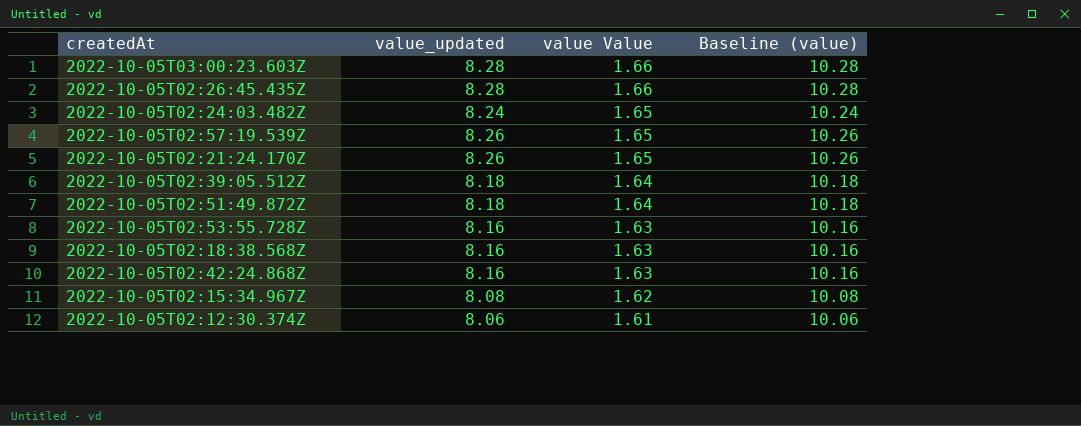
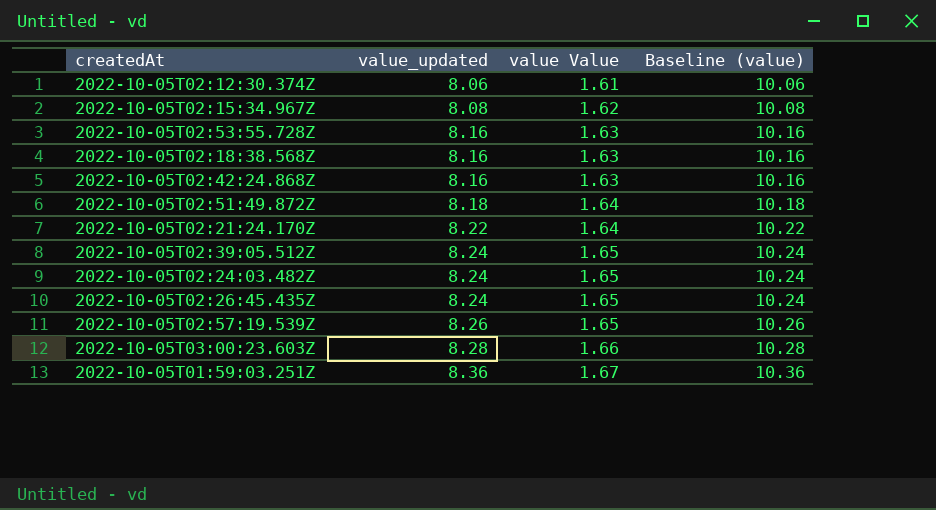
row order: value Value descending -> value_updated ascending
2022-10-05T02:21:24.170Z | value_updated: 8.26 -> 8.22
2022-10-05T02:21:24.170Z | value Value: 1.65 -> 1.64
2022-10-05T02:21:24.170Z | Baseline (value): 10.26 -> 10.22
2022-10-05T02:39:05.512Z | value_updated: 8.18 -> 8.24
2022-10-05T02:39:05.512Z | value Value: 1.64 -> 1.65
2022-10-05T02:39:05.512Z | Baseline (value): 10.18 -> 10.24
2022-10-05T02:26:45.435Z | value_updated: 8.28 -> 8.24
2022-10-05T02:26:45.435Z | value Value: 1.66 -> 1.65
2022-10-05T02:26:45.435Z | Baseline (value): 10.28 -> 10.24
row 2022-10-05T01:59:03.251Z: none -> 8.36 | 1.67 | 10.36

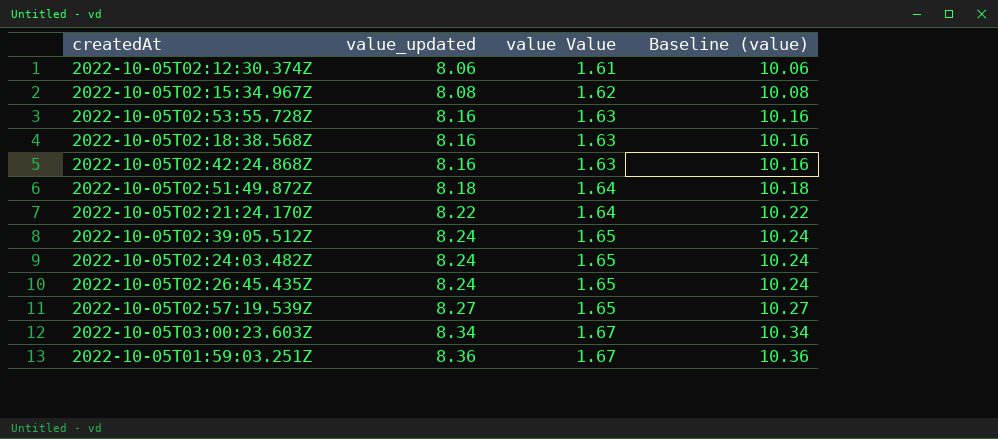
2022-10-05T02:57:19.539Z | value_updated: 8.26 -> 8.27
2022-10-05T02:57:19.539Z | Baseline (value): 10.26 -> 10.27
2022-10-05T03:00:23.603Z | value_updated: 8.28 -> 8.34
2022-10-05T03:00:23.603Z | value Value: 1.66 -> 1.67
2022-10-05T03:00:23.603Z | Baseline (value): 10.28 -> 10.34

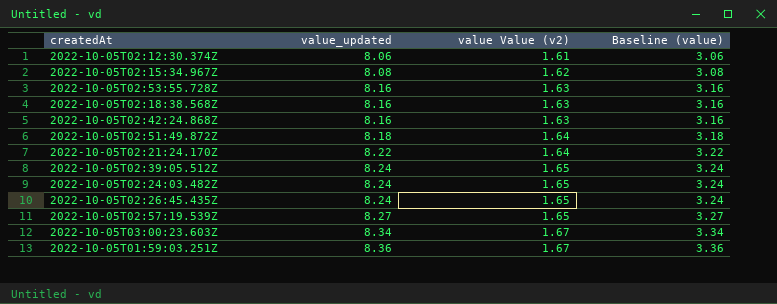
column name: value Value -> value Value (v2)
column Baseline (value) | formula: [value_updated] + 2 -> [value_updated] - 5

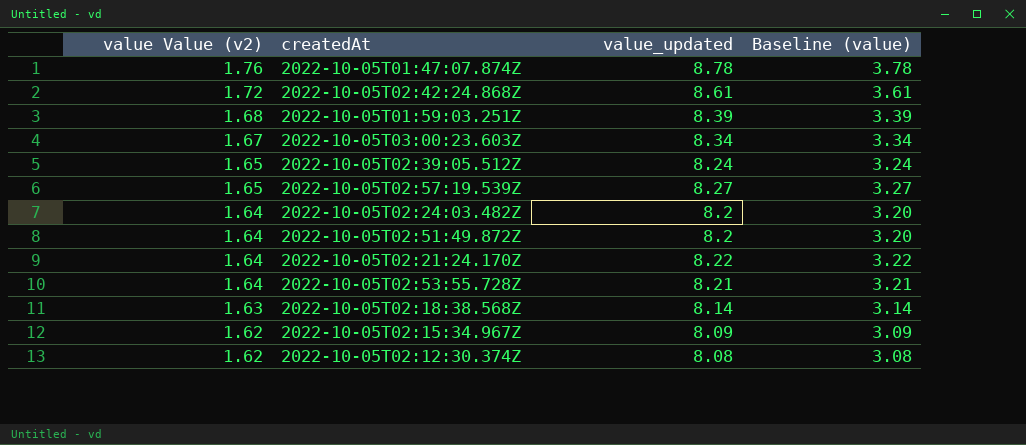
row order: value_updated ascending -> value Value (v2) descending
column value Value (v2) | position: 3 -> 1
row 2022-10-05T02:26:45.435Z: 8.24 | 1.65 | 3.24 -> none
row 2022-10-05T01:47:07.874Z: none -> 1.76 | 8.78 | 3.78
2022-10-05T02:42:24.868Z | value Value (v2): 1.63 -> 1.72
2022-10-05T02:42:24.868Z | value_updated: 8.16 -> 8.61
2022-10-05T02:42:24.868Z | Baseline (value): 3.16 -> 3.61
2022-10-05T01:59:03.251Z | value Value (v2): 1.67 -> 1.68
2022-10-05T01:59:03.251Z | value_updated: 8.36 -> 8.39
2022-10-05T01:59:03.251Z | Baseline (value): 3.36 -> 3.39
2022-10-05T02:24:03.482Z | value Value (v2): 1.65 -> 1.64
2022-10-05T02:24:03.482Z | value_updated: 8.24 -> 8.2
2022-10-05T02:24:03.482Z | Baseline (value): 3.24 -> 3.20
2022-10-05T02:51:49.872Z | value_updated: 8.18 -> 8.2
2022-10-05T02:51:49.872Z | Baseline (value): 3.18 -> 3.20
2022-10-05T02:53:55.728Z | value Value (v2): 1.63 -> 1.64
2022-10-05T02:53:55.728Z | value_updated: 8.16 -> 8.21
2022-10-05T02:53:55.728Z | Baseline (value): 3.16 -> 3.21
2022-10-05T02:18:38.568Z | value_updated: 8.16 -> 8.14
2022-10-05T02:18:38.568Z | Baseline (value): 3.16 -> 3.14
2022-10-05T02:15:34.967Z | value_updated: 8.08 -> 8.09
2022-10-05T02:15:34.967Z | Baseline (value): 3.08 -> 3.09
2022-10-05T02:12:30.374Z | value Value (v2): 1.61 -> 1.62
2022-10-05T02:12:30.374Z | value_updated: 8.06 -> 8.08
2022-10-05T02:12:30.374Z | Baseline (value): 3.06 -> 3.08

